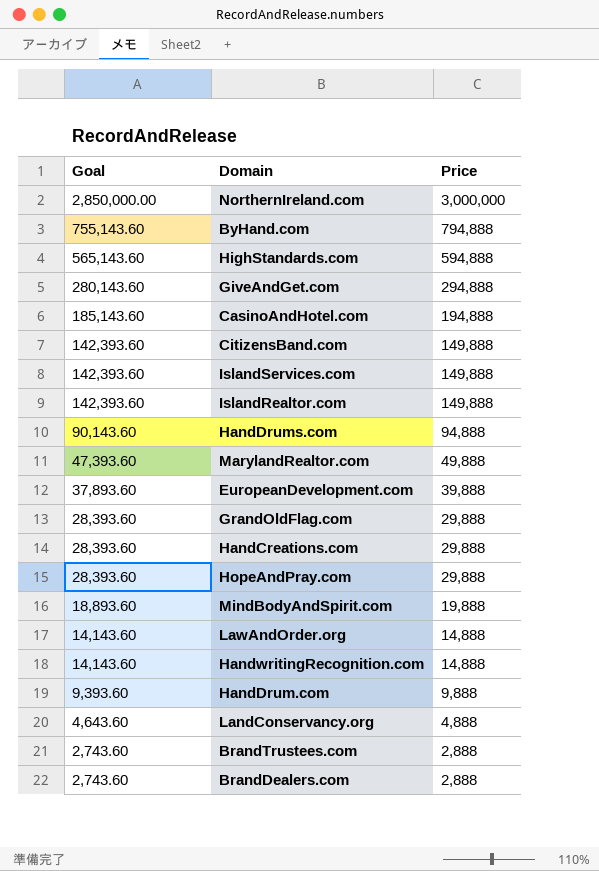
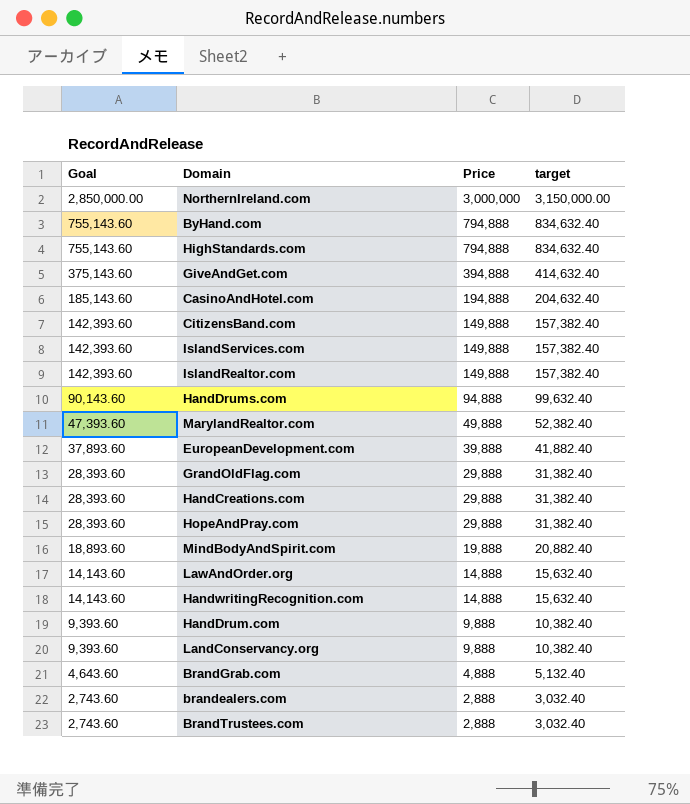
column target | formula: none -> [Price] * 1.05
row BrandDealers.com: 2,743.60 | 2,888 -> none
HighStandards.com | Goal: 565,143.60 -> 755,143.60
HighStandards.com | Price: 594,888 -> 794,888
GiveAndGet.com | Goal: 280,143.60 -> 375,143.60
GiveAndGet.com | Price: 294,888 -> 394,888
LandConservancy.org | Goal: 4,643.60 -> 9,393.60
LandConservancy.org | Price: 4,888 -> 9,888
row BrandGrab.com: none -> 4,643.60 | 4,888 | 5,132.40
row brandealers.com: none -> 2,743.60 | 2,888 | 3,032.40

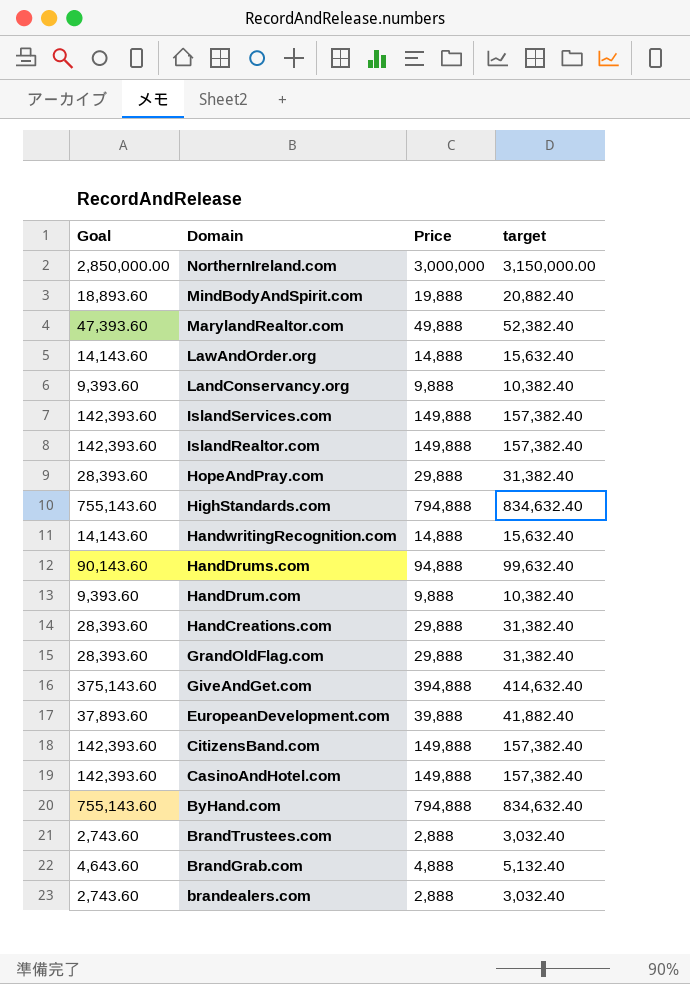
row order: Goal descending -> Domain descending
CasinoAndHotel.com | Goal: 185,143.60 -> 142,393.60
CasinoAndHotel.com | Price: 194,888 -> 149,888
CasinoAndHotel.com | target: 204,632.40 -> 157,382.40

